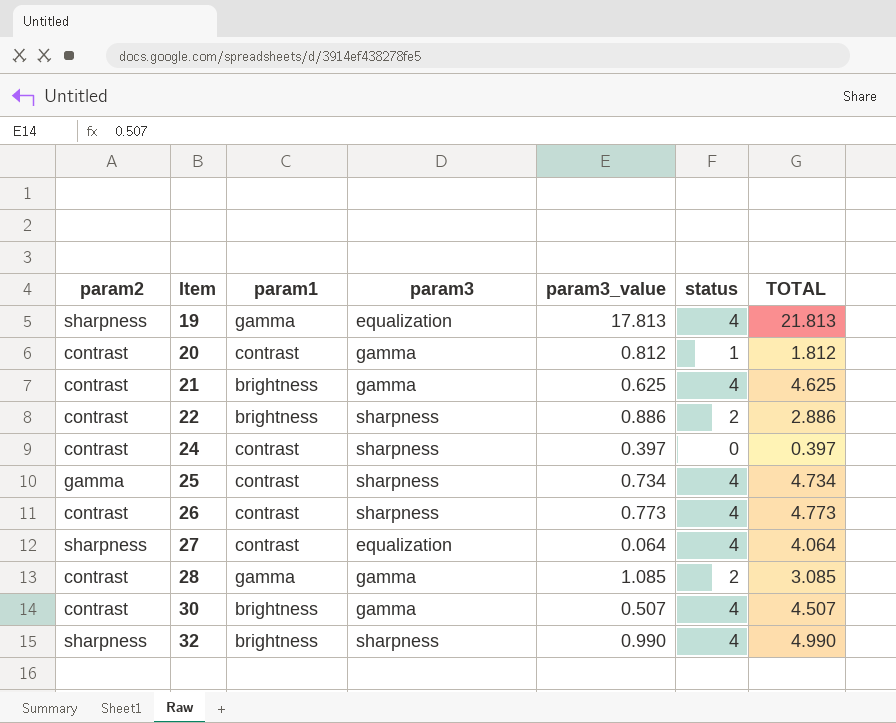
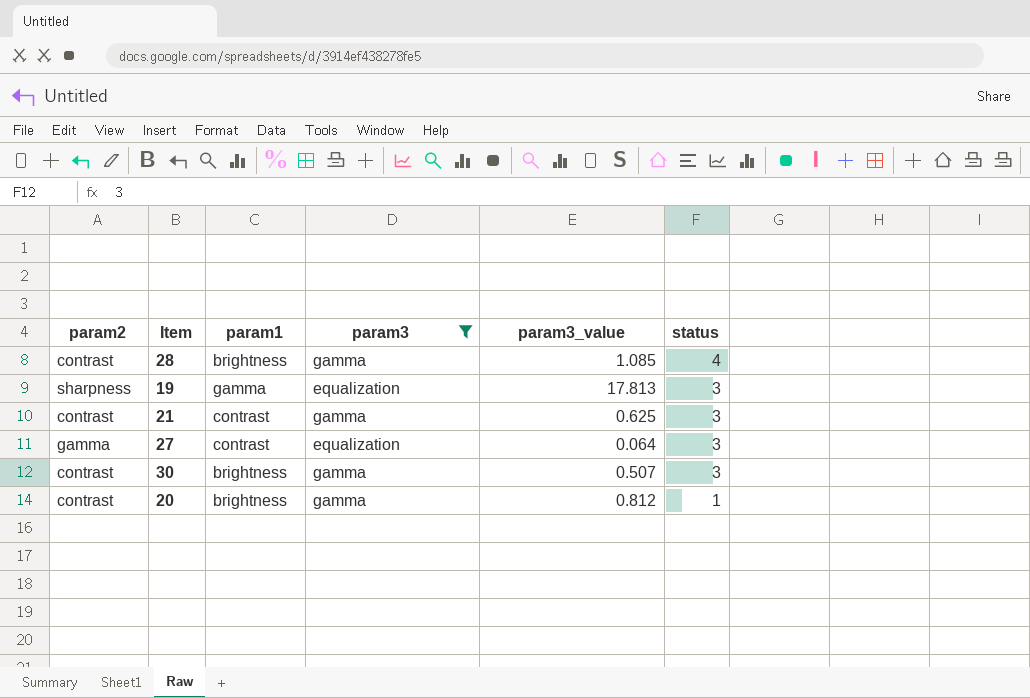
filter: none -> param3 != sharpness
row order: Item ascending -> status descending
column TOTAL | formula: [param3_value] + [status] -> none
28 | param1: gamma -> brightness
28 | status: 2 -> 4
19 | status: 4 -> 3
21 | param1: brightness -> contrast
21 | status: 4 -> 3
27 | param2: sharpness -> gamma
27 | status: 4 -> 3
30 | status: 4 -> 3
20 | param1: contrast -> brightness

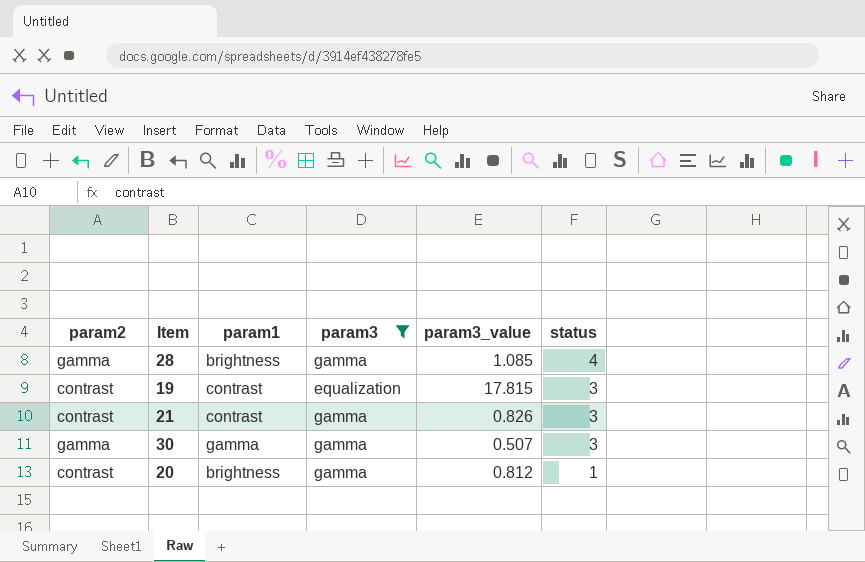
row 27: gamma | contrast | equalization | 0.064 | 3 -> none
28 | param2: contrast -> gamma
19 | param2: sharpness -> contrast
19 | param1: gamma -> contrast
19 | param3_value: 17.813 -> 17.815
21 | param3_value: 0.625 -> 0.826
30 | param2: contrast -> gamma
30 | param1: brightness -> gamma

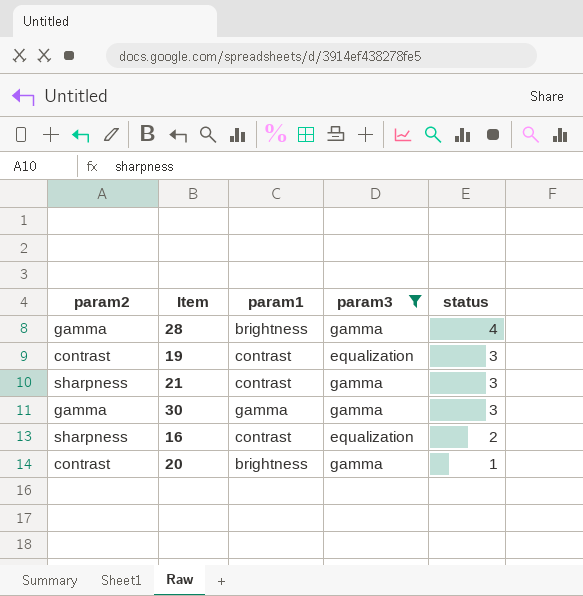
column param3_value | position: 5 -> none
21 | param2: contrast -> sharpness
row 16: none -> sharpness | contrast | equalization | 2

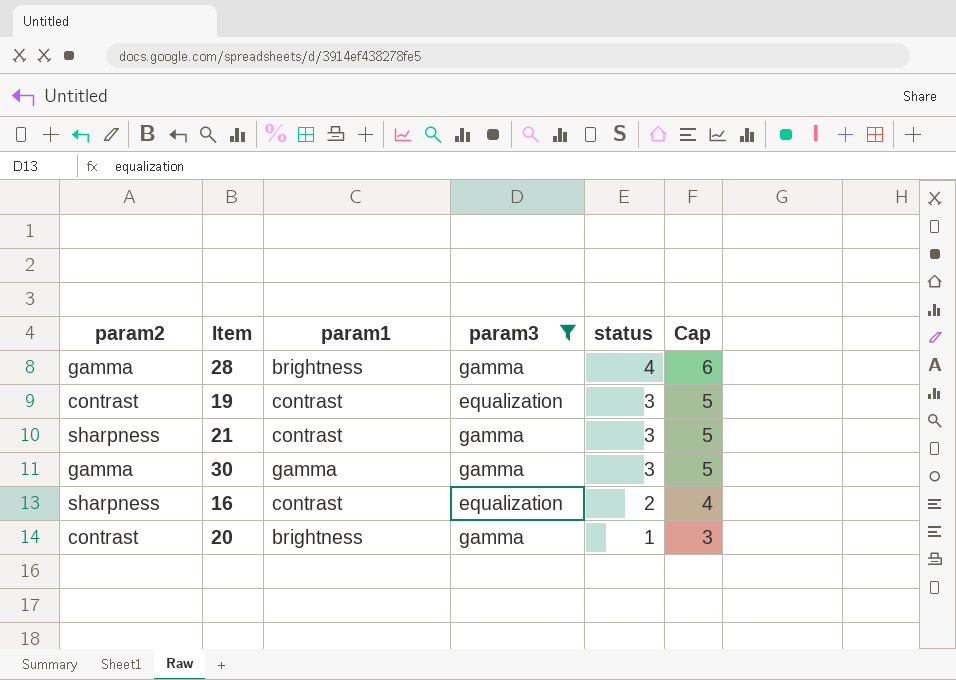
column Cap | formula: none -> [status] + 2

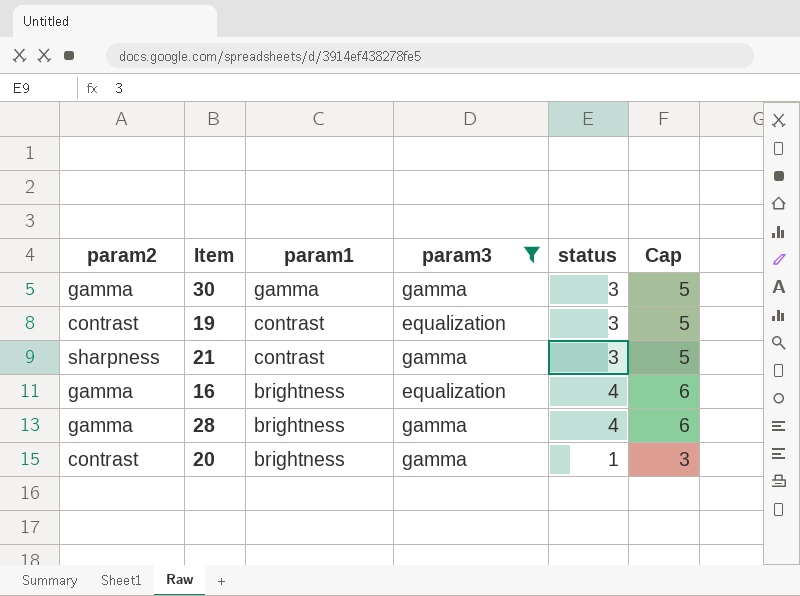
row order: status descending -> param1 descending
16 | param2: sharpness -> gamma
16 | param1: contrast -> brightness
16 | status: 2 -> 4
16 | Cap: 4 -> 6

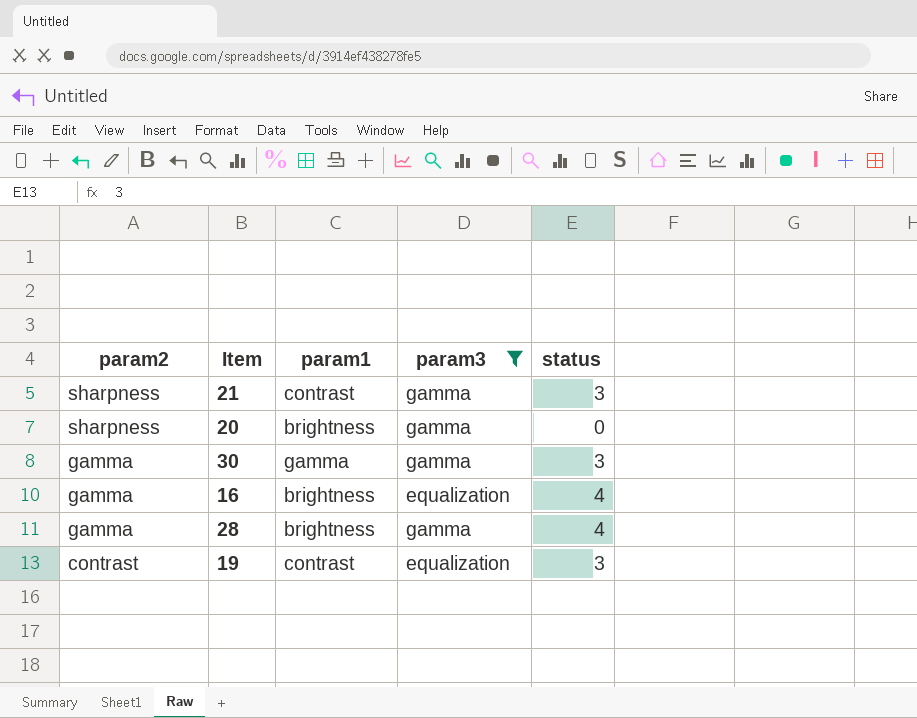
row order: param1 descending -> param2 descending
column Cap | formula: [status] + 2 -> none
20 | param2: contrast -> sharpness
20 | status: 1 -> 0

